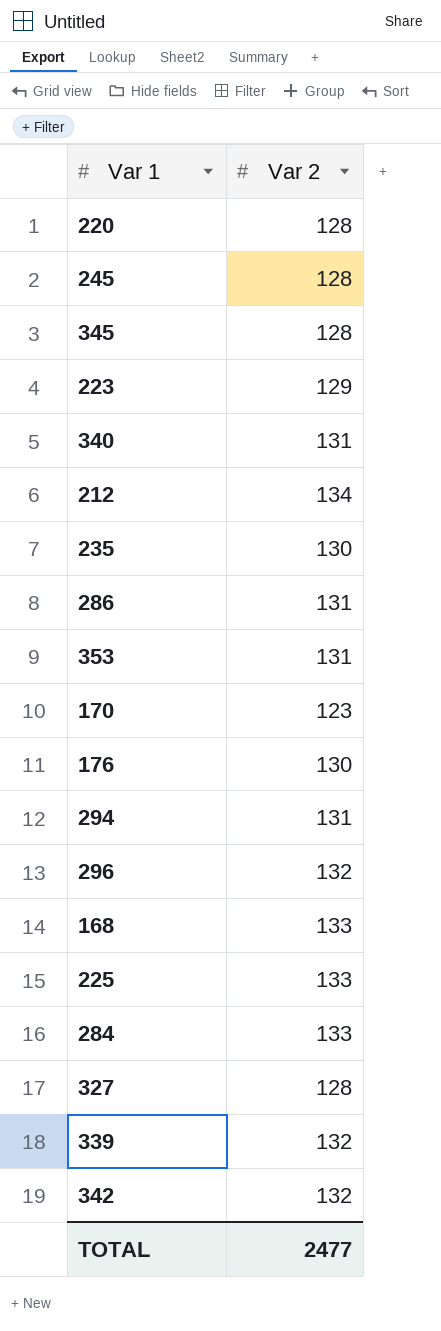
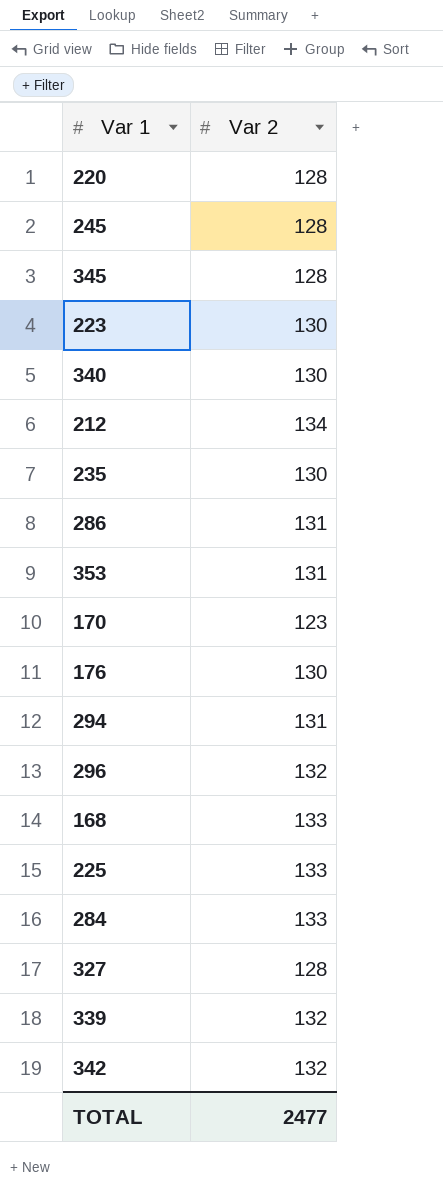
223 | Var 2: 129 -> 130
340 | Var 2: 131 -> 130

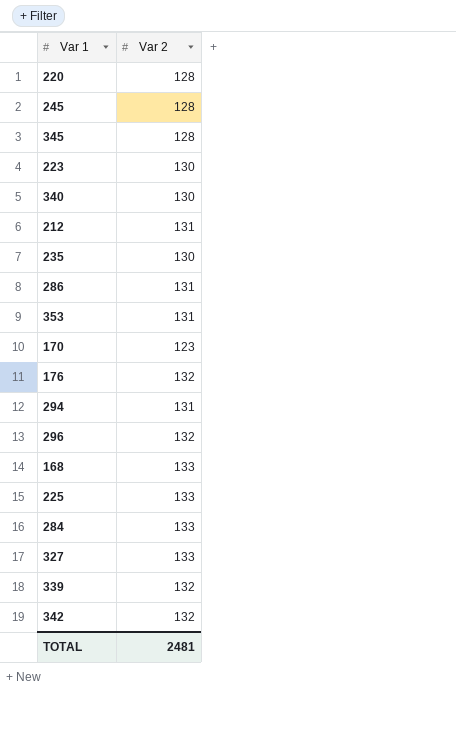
212 | Var 2: 134 -> 131
176 | Var 2: 130 -> 132
327 | Var 2: 128 -> 133
TOTAL | Var 2: 2477 -> 2481

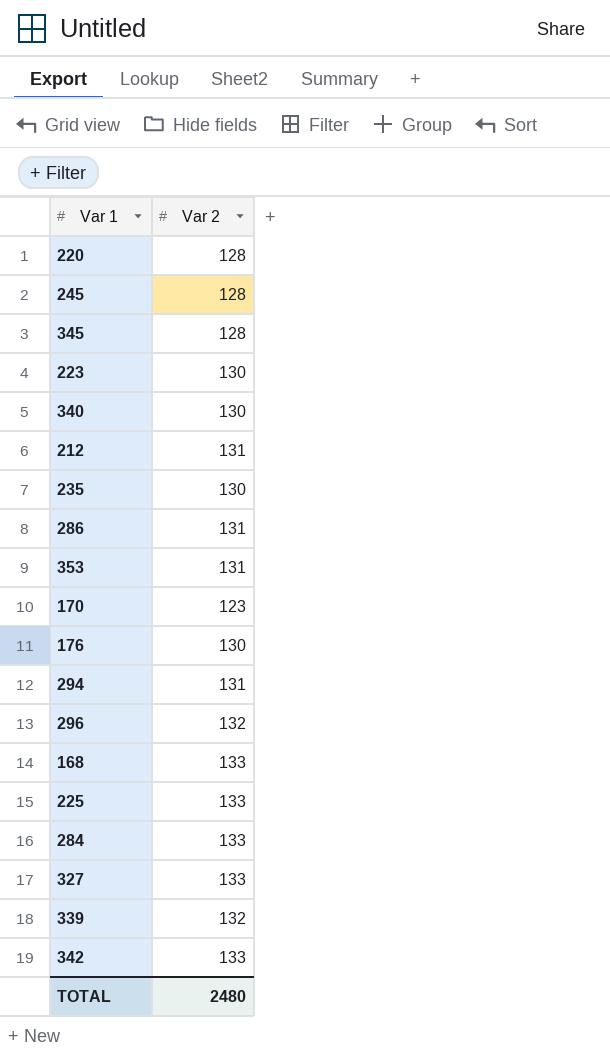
176 | Var 2: 132 -> 130
342 | Var 2: 132 -> 133
TOTAL | Var 2: 2481 -> 2480

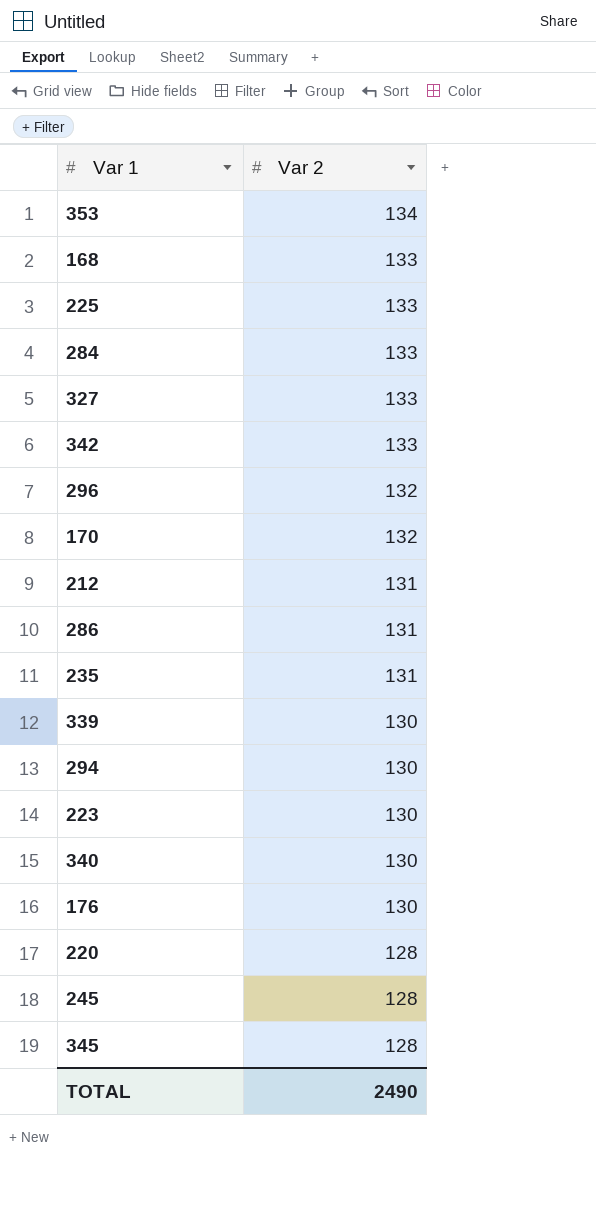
row order: none -> Var 2 descending
353 | Var 2: 131 -> 134
170 | Var 2: 123 -> 132
235 | Var 2: 130 -> 131
339 | Var 2: 132 -> 130
294 | Var 2: 131 -> 130
TOTAL | Var 2: 2480 -> 2490

